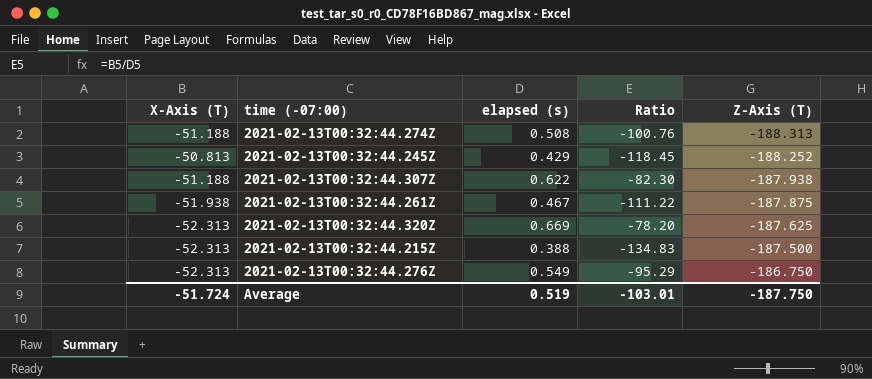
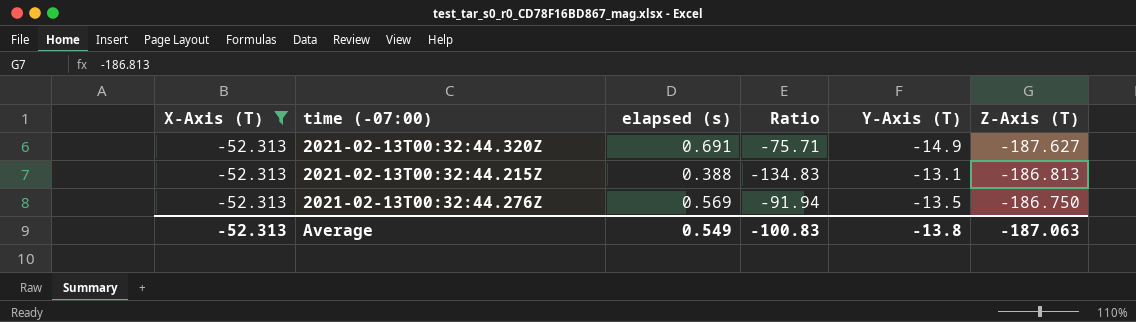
filter: none -> X-Axis (T) = -52.313
column Y-Axis (T) | position: none -> 5
2021-02-13T00:32:44.320Z | elapsed (s): 0.669 -> 0.691
2021-02-13T00:32:44.320Z | Ratio: -78.20 -> -75.71
2021-02-13T00:32:44.320Z | Z-Axis (T): -187.625 -> -187.627
2021-02-13T00:32:44.215Z | Z-Axis (T): -187.500 -> -186.813
2021-02-13T00:32:44.276Z | elapsed (s): 0.549 -> 0.569
2021-02-13T00:32:44.276Z | Ratio: -95.29 -> -91.94
Average | X-Axis (T): -51.724 -> -52.313
Average | elapsed (s): 0.519 -> 0.549
Average | Ratio: -103.01 -> -100.83
Average | Z-Axis (T): -187.750 -> -187.063

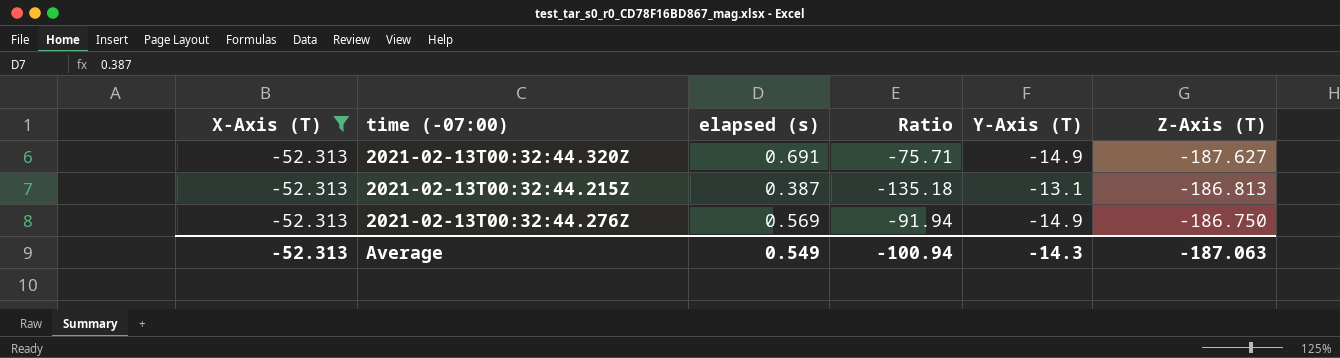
2021-02-13T00:32:44.215Z | elapsed (s): 0.388 -> 0.387
2021-02-13T00:32:44.215Z | Ratio: -134.83 -> -135.18
2021-02-13T00:32:44.276Z | Y-Axis (T): -13.5 -> -14.9
Average | Ratio: -100.83 -> -100.94
Average | Y-Axis (T): -13.8 -> -14.3

